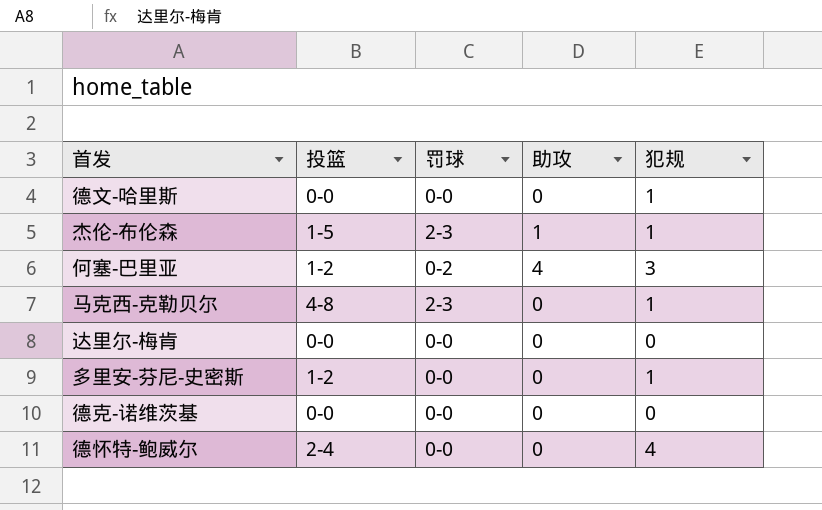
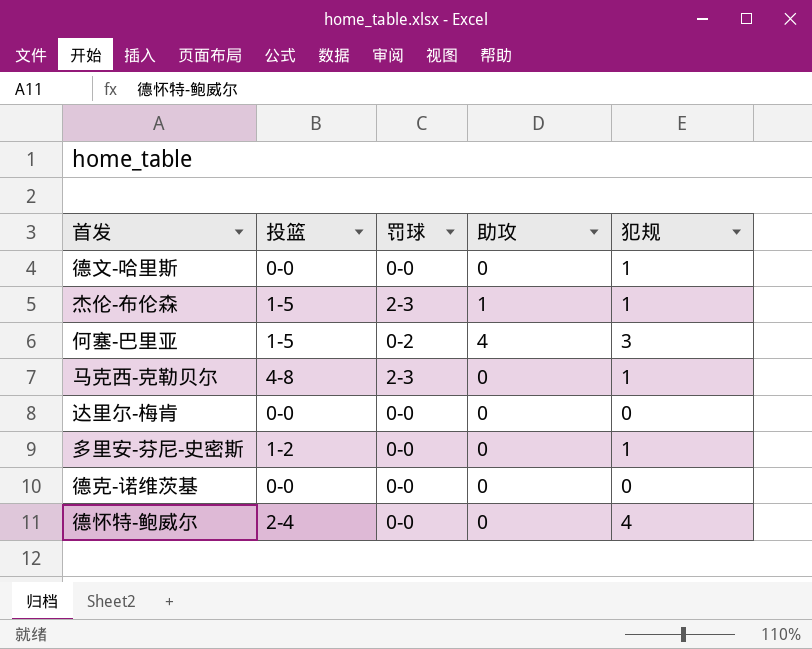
何塞-巴里亚 | 投篮: 1-2 -> 1-5

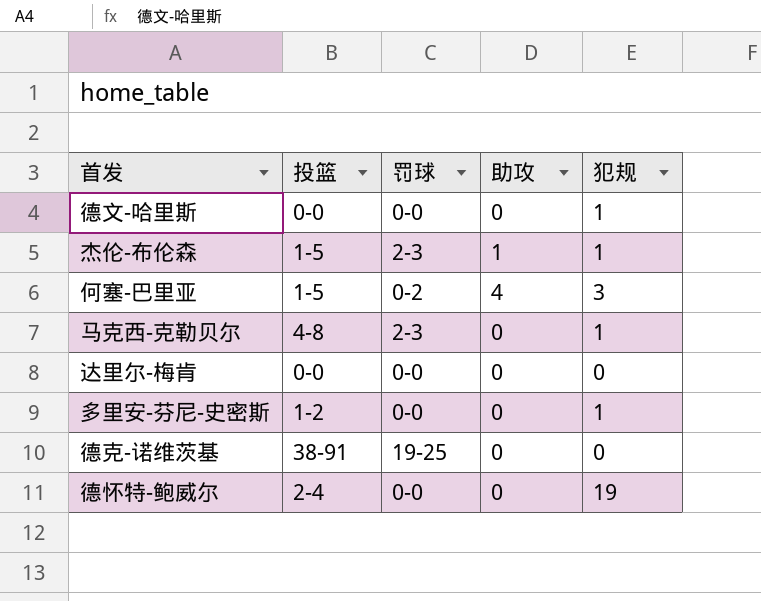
德克-诺维茨基 | 投篮: 0-0 -> 38-91
德克-诺维茨基 | 罚球: 0-0 -> 19-25
德怀特-鲍威尔 | 犯规: 4 -> 19

